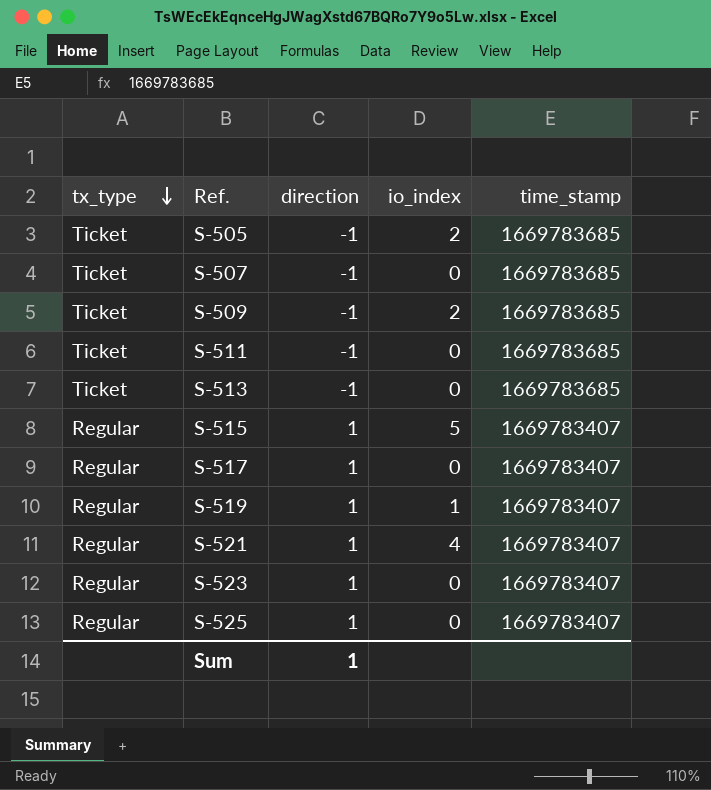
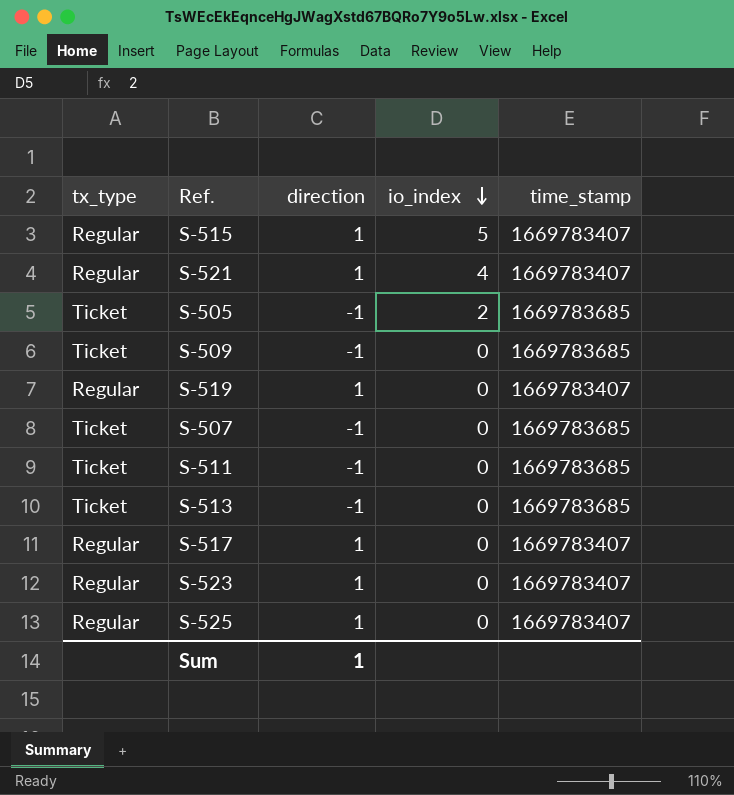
row order: tx_type descending -> io_index descending
S-509 | io_index: 2 -> 0
S-519 | io_index: 1 -> 0

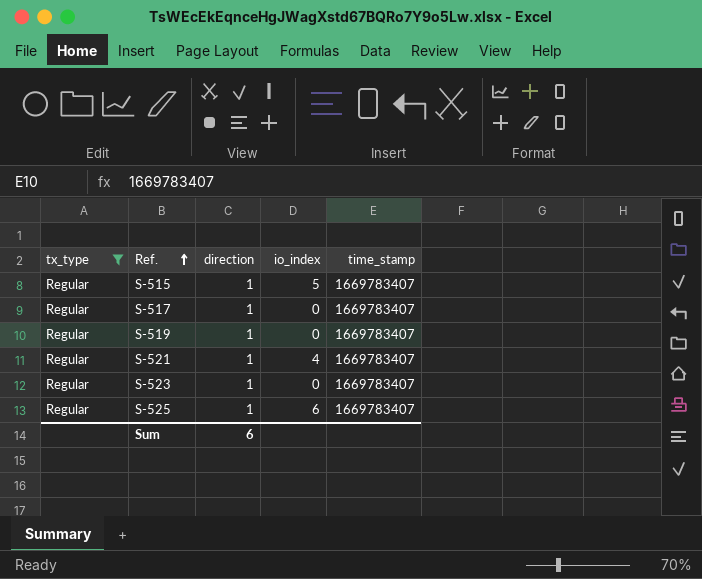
filter: none -> tx_type = Regular
row order: io_index descending -> Ref. ascending
S-525 | io_index: 0 -> 6
Sum | direction: 1 -> 6

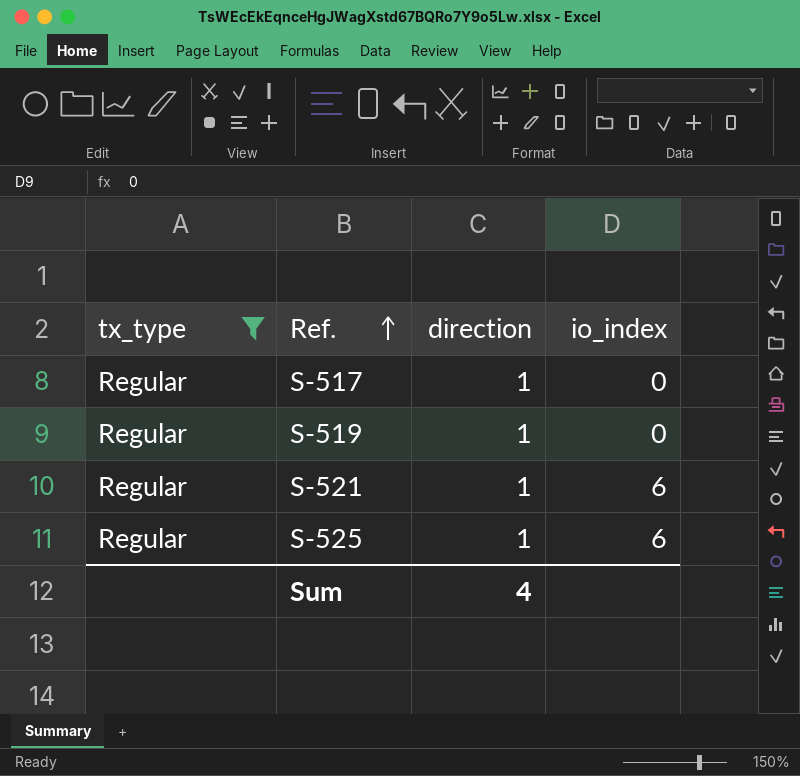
column time_stamp | position: 5 -> none
row S-515: Regular | 1 | 5 | 1669783407 -> none
row S-523: Regular | 1 | 0 | 1669783407 -> none
S-521 | io_index: 4 -> 6
Sum | direction: 6 -> 4

